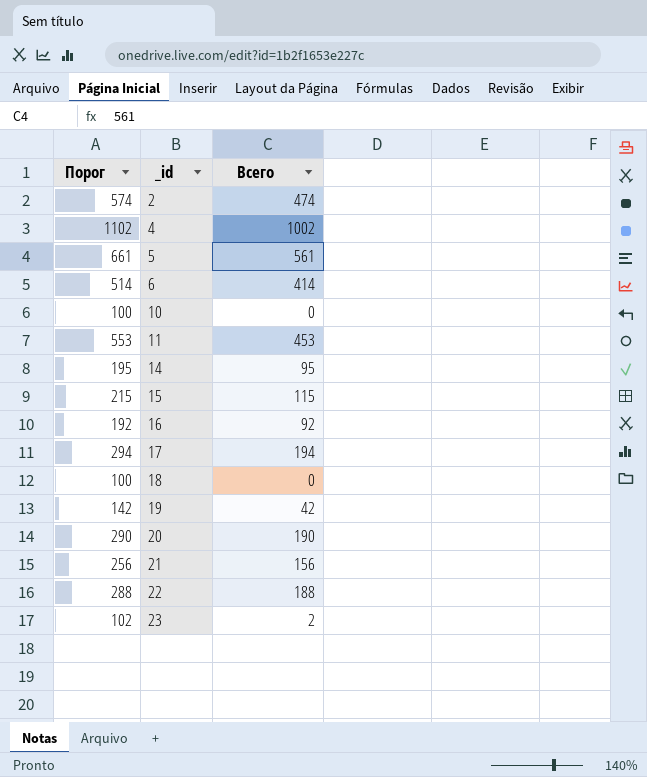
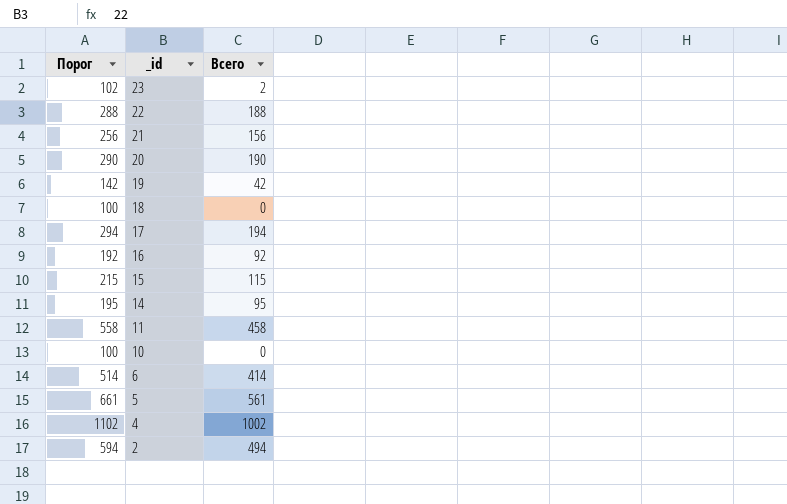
row order: _id ascending -> _id descending
11 | Порог: 553 -> 558
11 | Всего: 453 -> 458
2 | Порог: 574 -> 594
2 | Всего: 474 -> 494

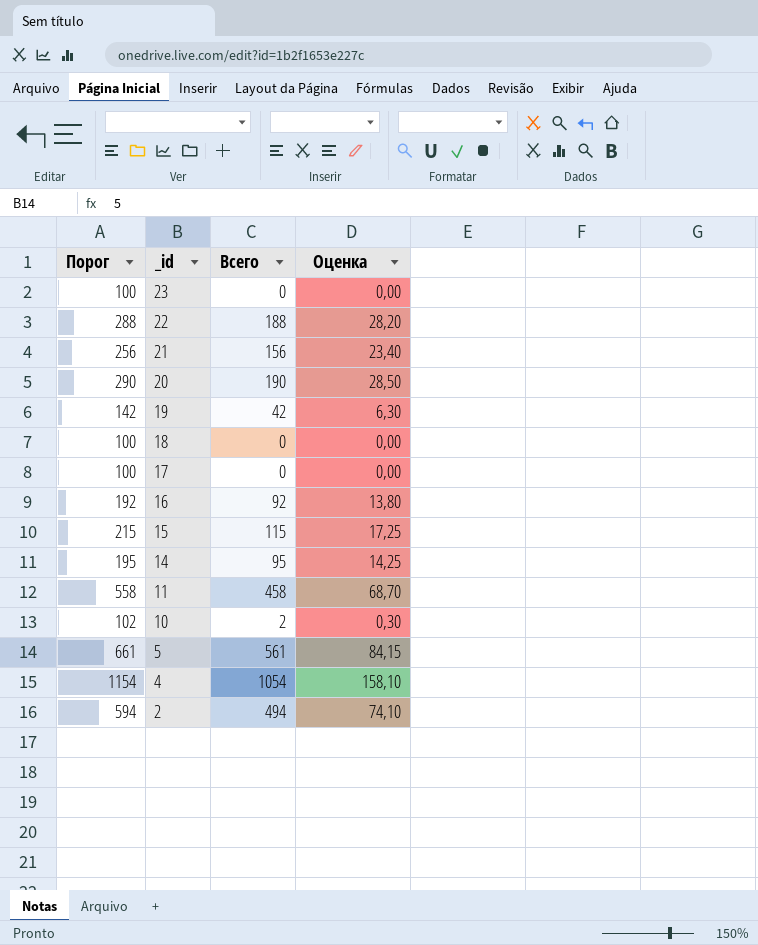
column Оценка | formula: none -> [Всего] * 0,15
row 6: 514 | 414 -> none
23 | Порог: 102 -> 100
23 | Всего: 2 -> 0
17 | Порог: 294 -> 100
17 | Всего: 194 -> 0
10 | Порог: 100 -> 102
10 | Всего: 0 -> 2
4 | Порог: 1102 -> 1154
4 | Всего: 1002 -> 1054

